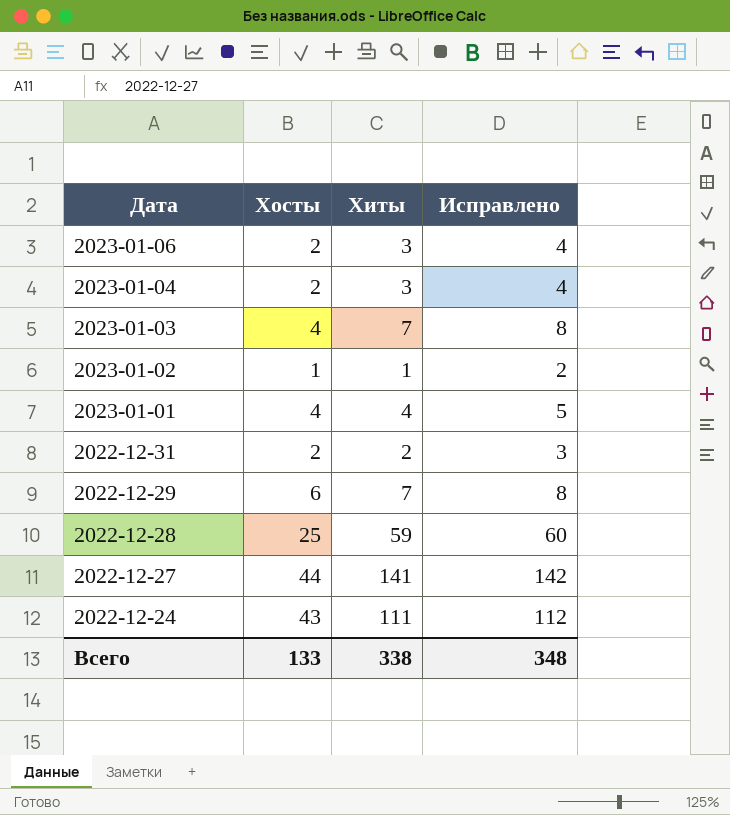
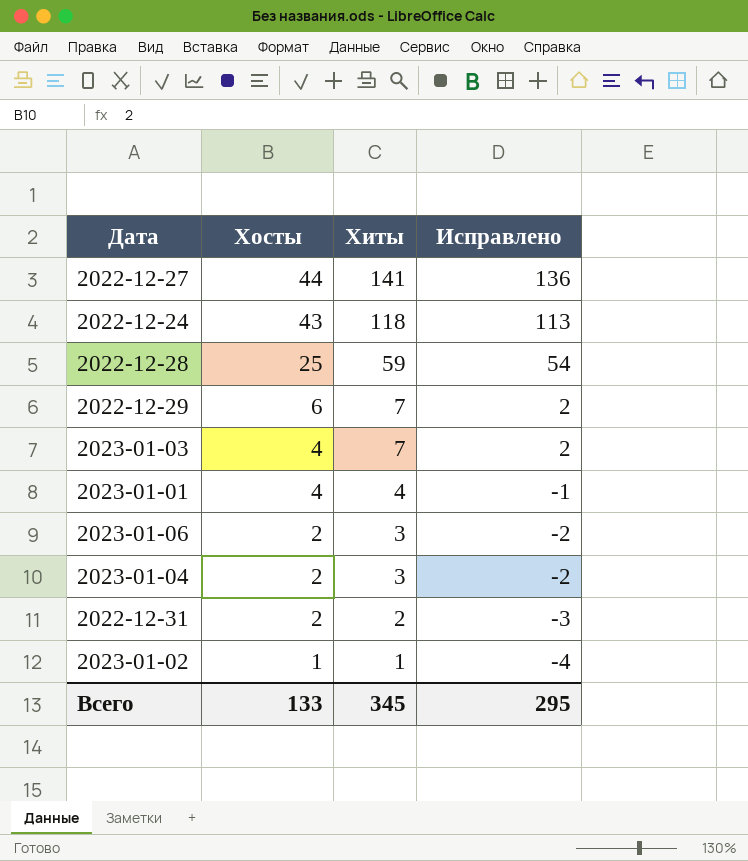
row order: Дата descending -> Хосты descending
column Исправлено | formula: [Хиты] + 1 -> [Хиты] - 5
2022-12-24 | Хиты: 111 -> 118
Всего | Хиты: 338 -> 345
Всего | Исправлено: 348 -> 295

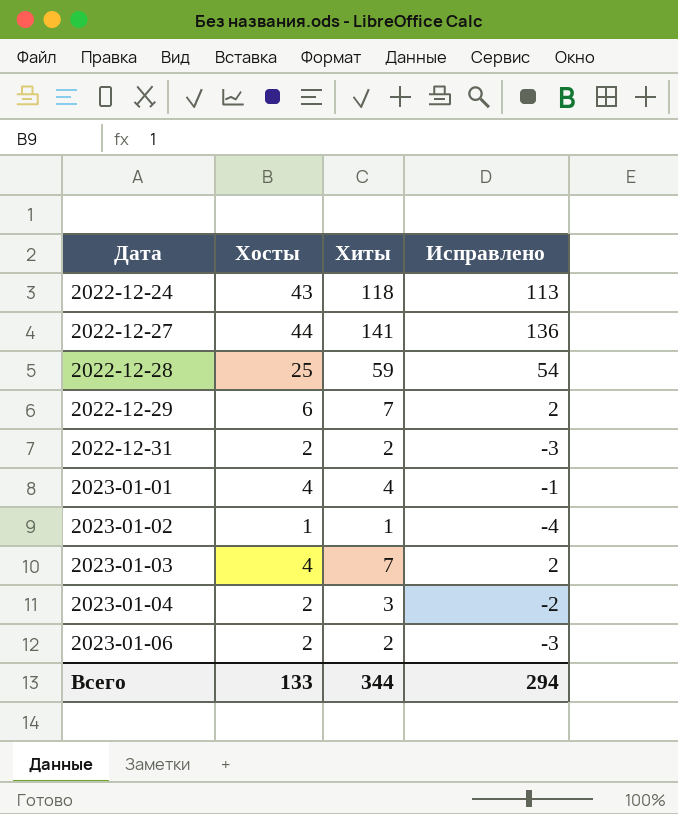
row order: Хосты descending -> Дата ascending
2023-01-06 | Хиты: 3 -> 2
2023-01-06 | Исправлено: -2 -> -3
Всего | Хиты: 345 -> 344
Всего | Исправлено: 295 -> 294

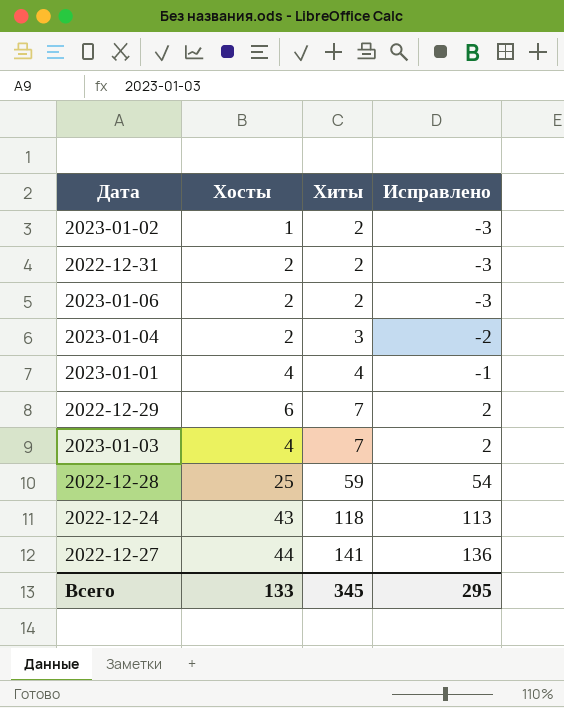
row order: Дата ascending -> Хиты ascending
2023-01-02 | Хиты: 1 -> 2
2023-01-02 | Исправлено: -4 -> -3
Всего | Хиты: 344 -> 345
Всего | Исправлено: 294 -> 295

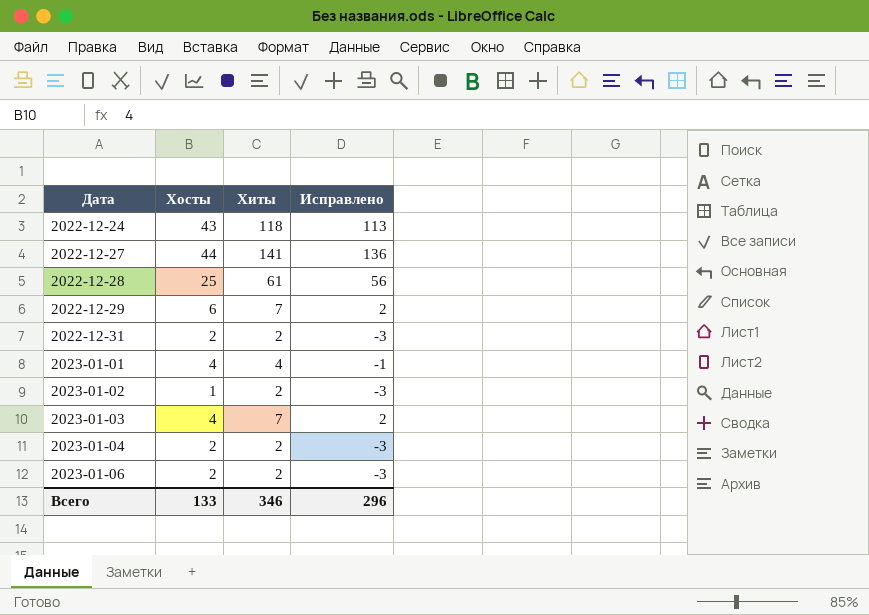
row order: Хиты ascending -> Дата ascending
2022-12-28 | Хиты: 59 -> 61
2022-12-28 | Исправлено: 54 -> 56
2023-01-04 | Хиты: 3 -> 2
2023-01-04 | Исправлено: -2 -> -3
Всего | Хиты: 345 -> 346
Всего | Исправлено: 295 -> 296

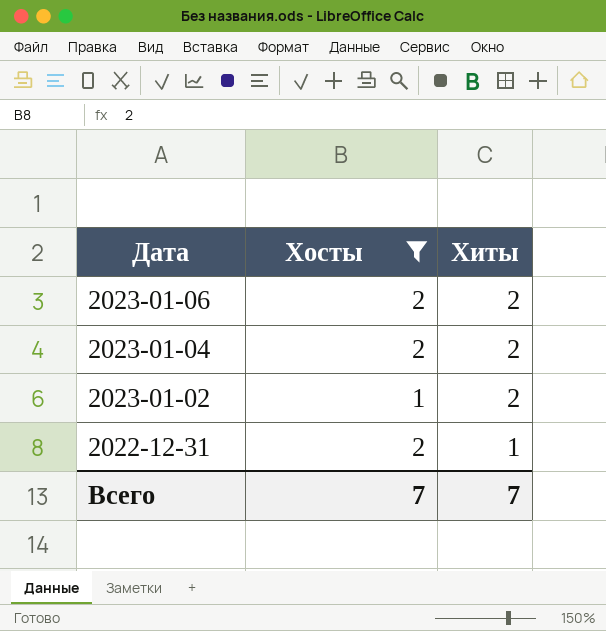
filter: none -> Хосты <= 2
row order: Дата ascending -> Дата descending
column Исправлено | formula: [Хиты] - 5 -> none
2022-12-31 | Хиты: 2 -> 1
Всего | Хосты: 133 -> 7
Всего | Хиты: 346 -> 7

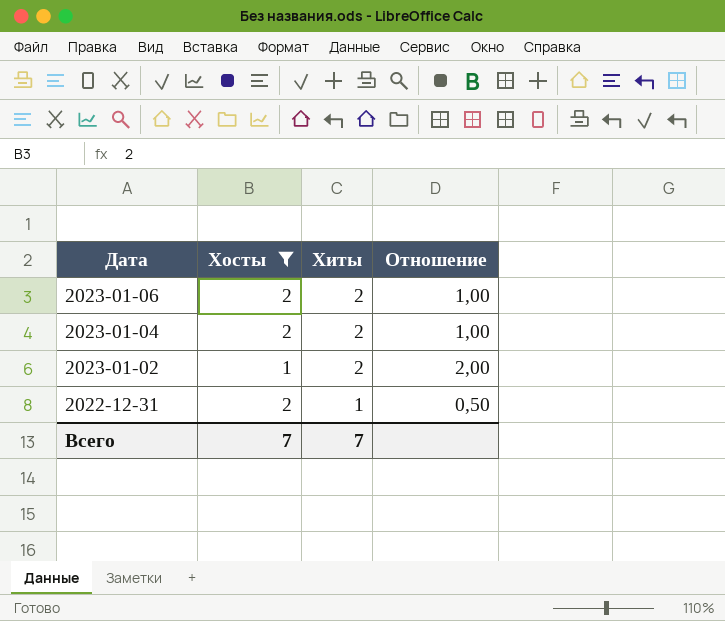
column Отношение | formula: none -> [Хиты] / [Хосты]

